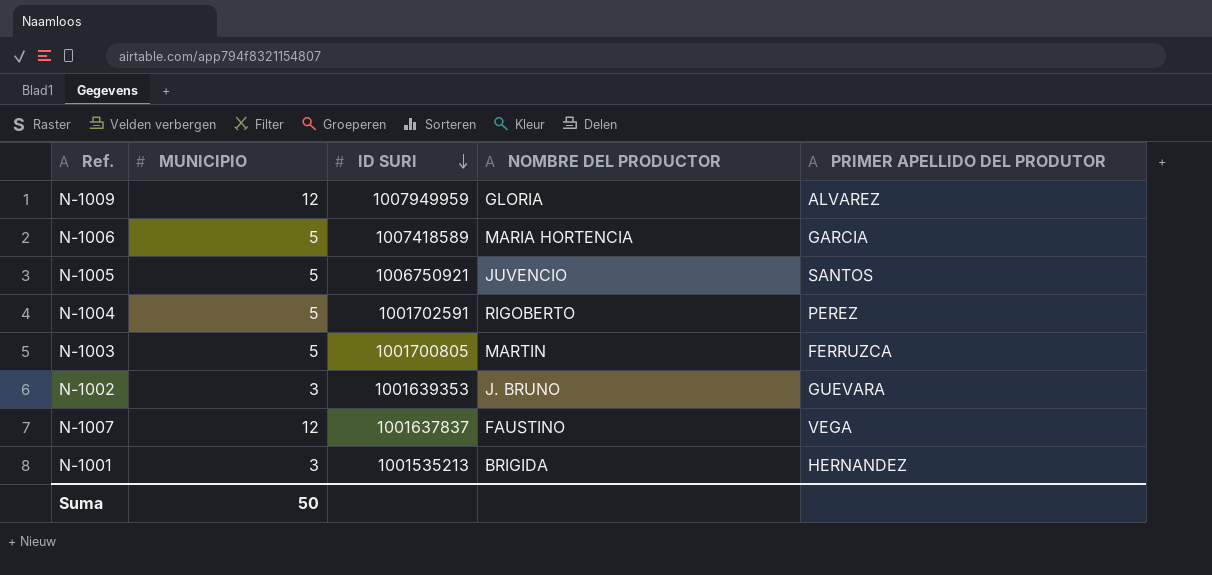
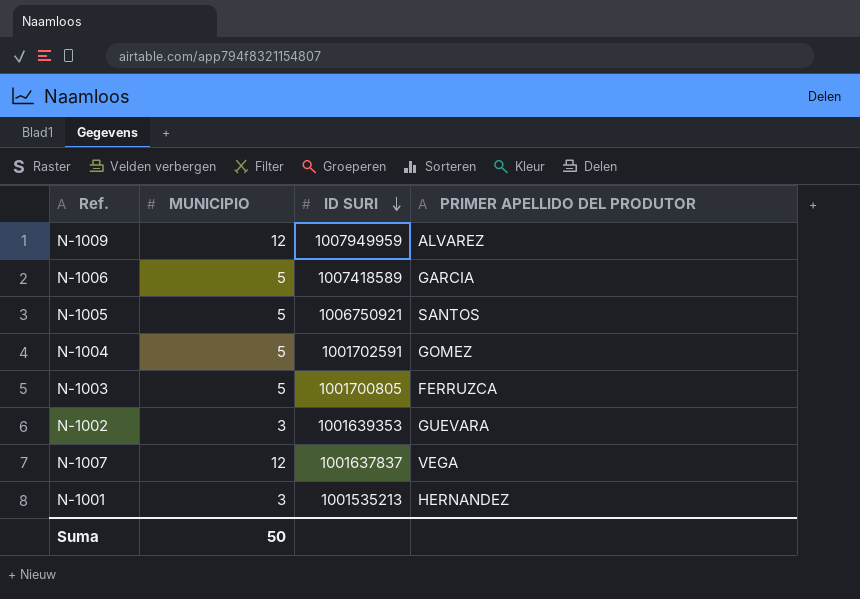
column NOMBRE DEL PRODUCTOR | position: 4 -> none
N-1004 | PRIMER APELLIDO DEL PRODUTOR: PEREZ -> GOMEZ

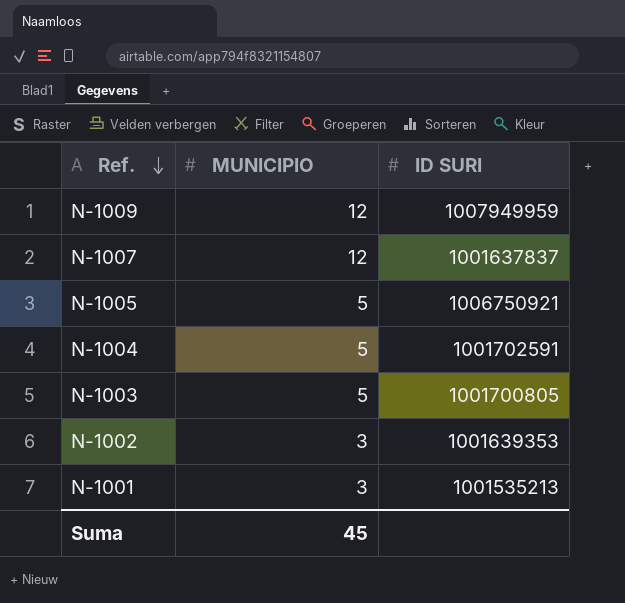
row order: ID SURI descending -> Ref. descending
column PRIMER APELLIDO DEL PRODUTOR | position: 4 -> none
row N-1006: 5 | 1007418589 | GARCIA -> none
Suma | MUNICIPIO: 50 -> 45

